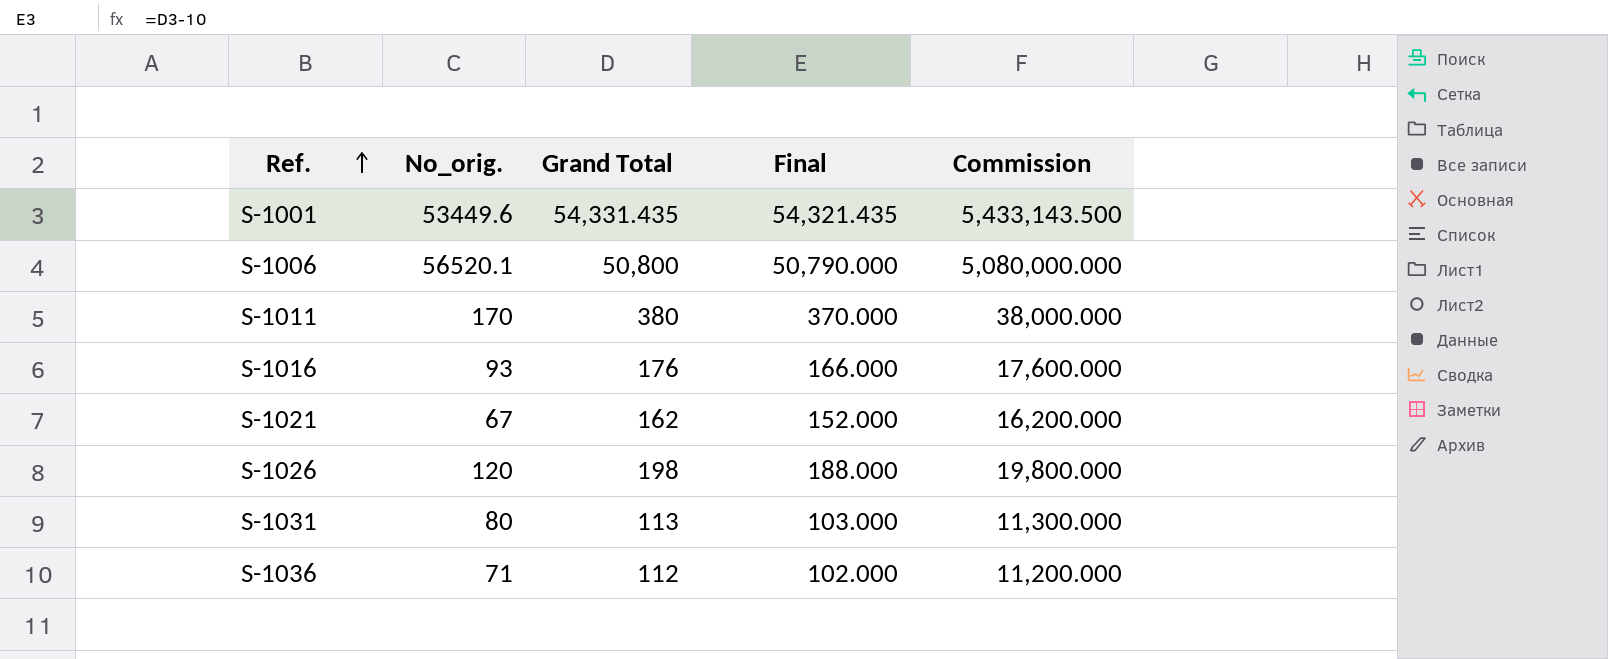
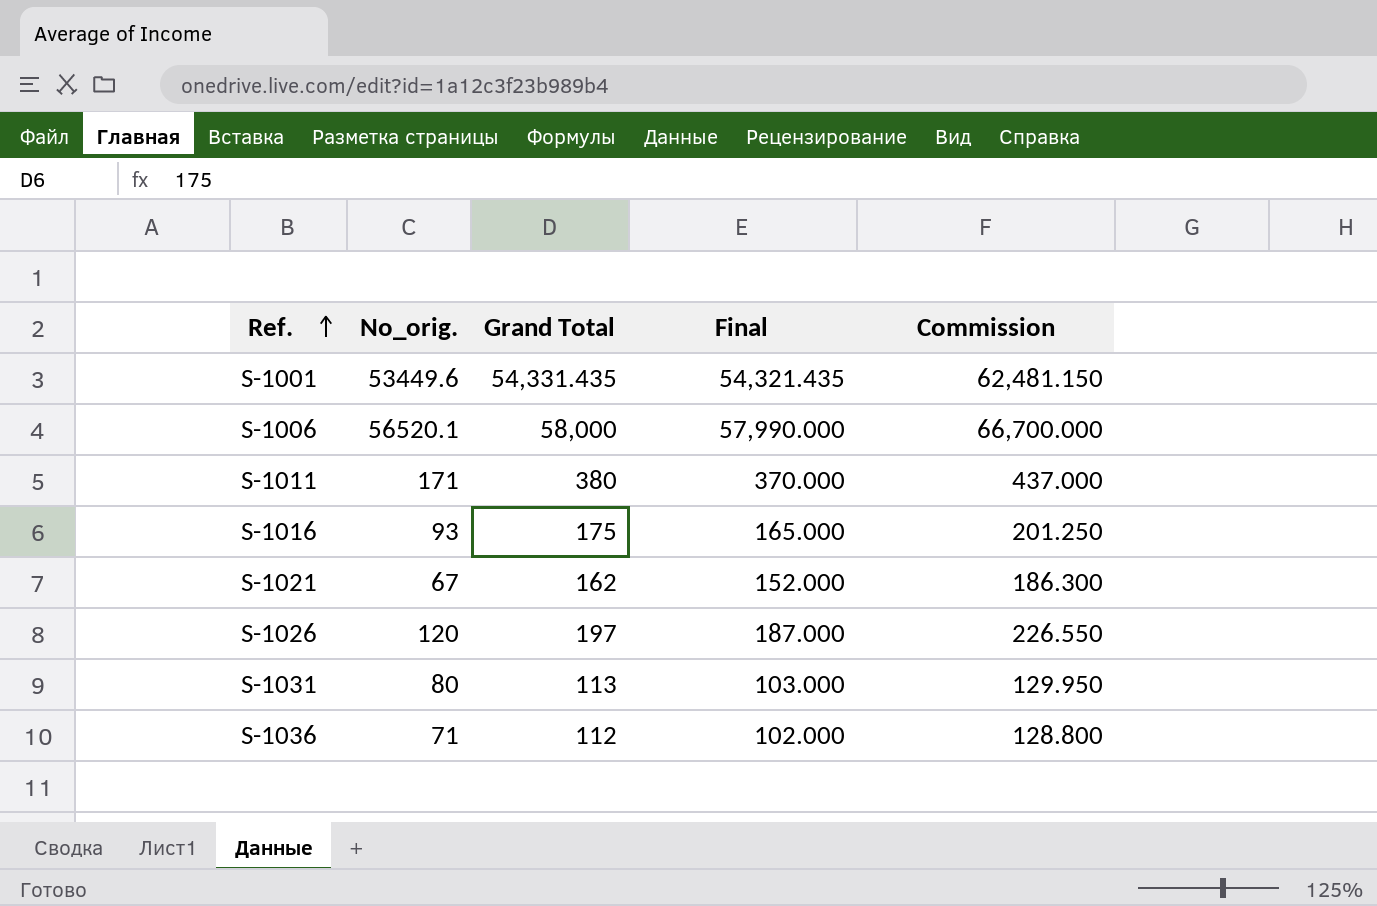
column Commission | formula: [Grand Total] * 100 -> [Grand Total] * 1.15
S-1006 | Grand Total: 50,800 -> 58,000
S-1006 | Final: 50,790.000 -> 57,990.000
S-1011 | No_orig.: 170 -> 171
S-1016 | Grand Total: 176 -> 175
S-1016 | Final: 166.000 -> 165.000
S-1026 | Grand Total: 198 -> 197
S-1026 | Final: 188.000 -> 187.000

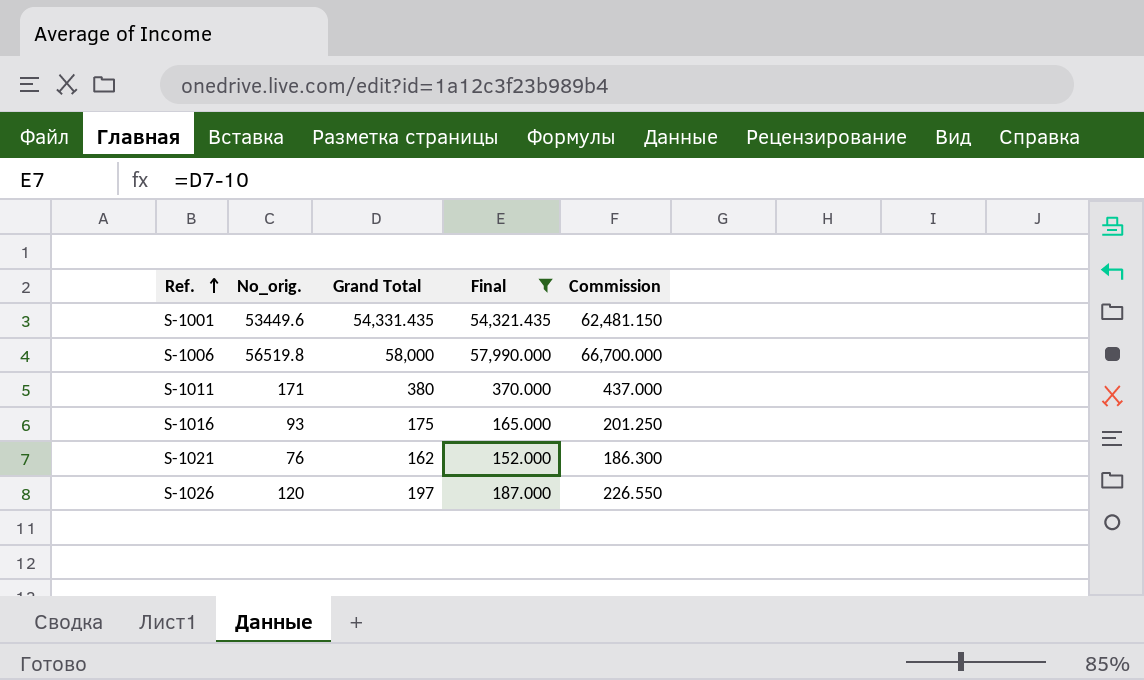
filter: none -> Final >= 152.000
S-1006 | No_orig.: 56520.1 -> 56519.8
S-1021 | No_orig.: 67 -> 76

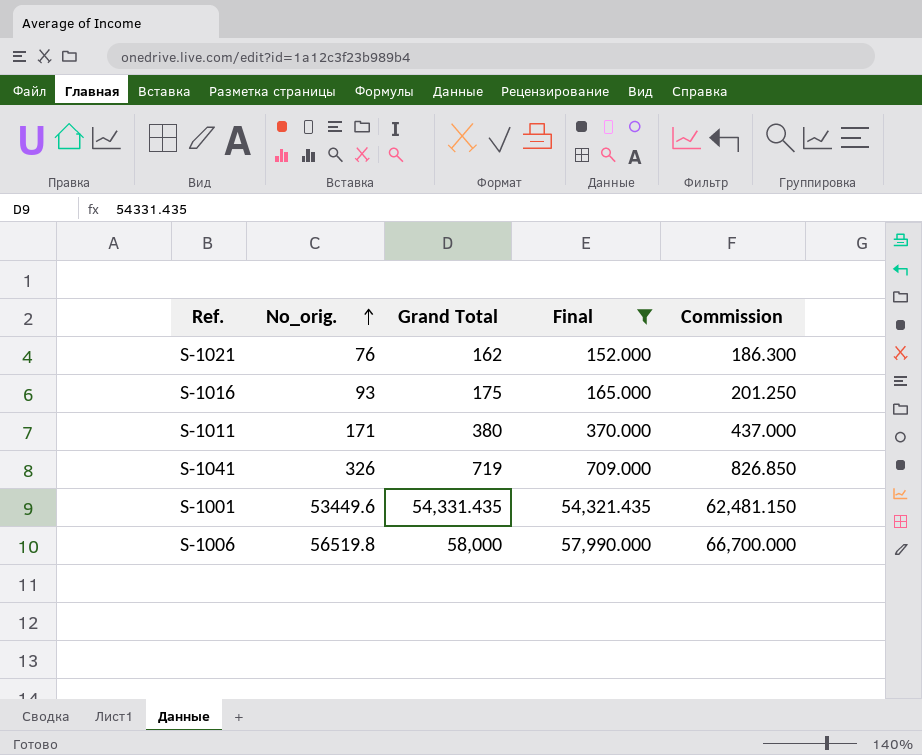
row order: Ref. ascending -> No_orig. ascending
row S-1026: 120 | 197 | 187.000 | 226.550 -> none
row S-1041: none -> 326 | 719 | 709.000 | 826.850

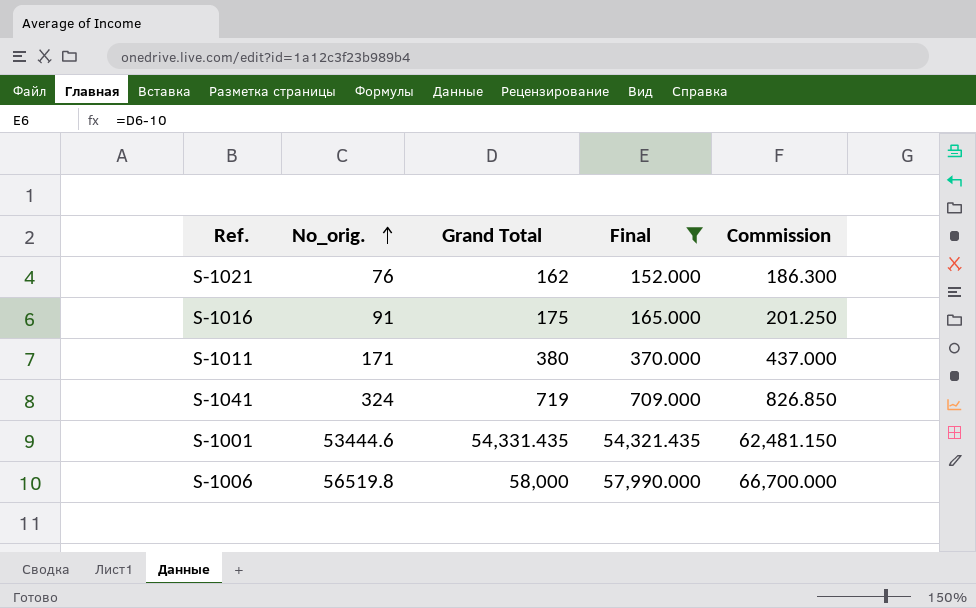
S-1016 | No_orig.: 93 -> 91
S-1041 | No_orig.: 326 -> 324
S-1001 | No_orig.: 53449.6 -> 53444.6

